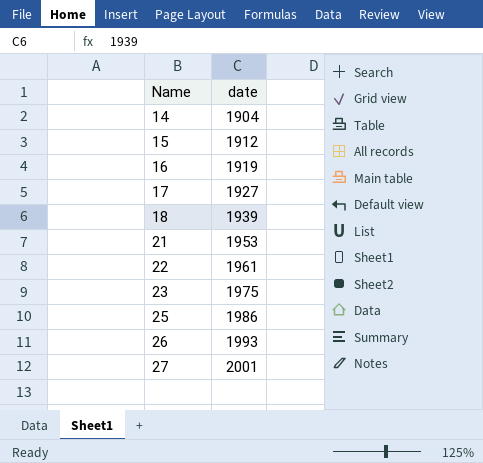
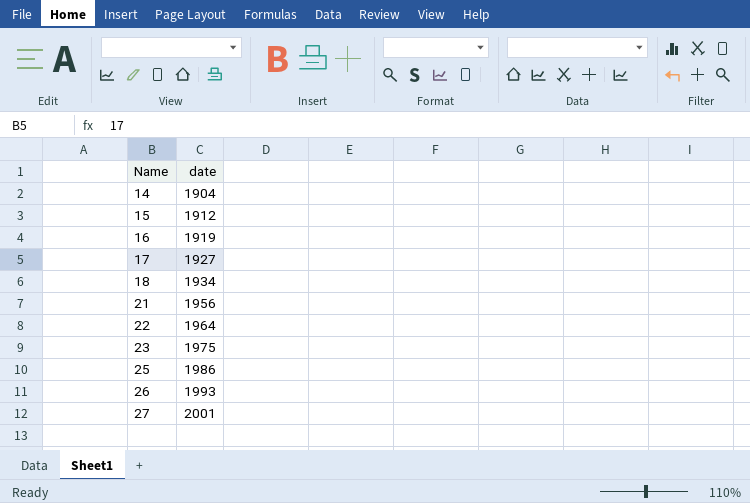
18 | date: 1939 -> 1934
21 | date: 1953 -> 1956
22 | date: 1961 -> 1964

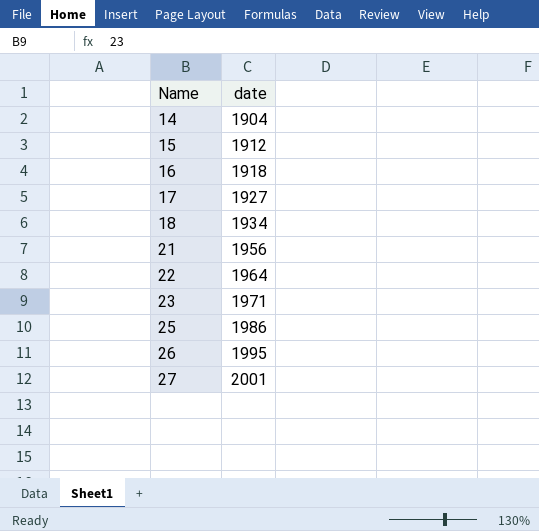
16 | date: 1919 -> 1918
23 | date: 1975 -> 1971
26 | date: 1993 -> 1995

